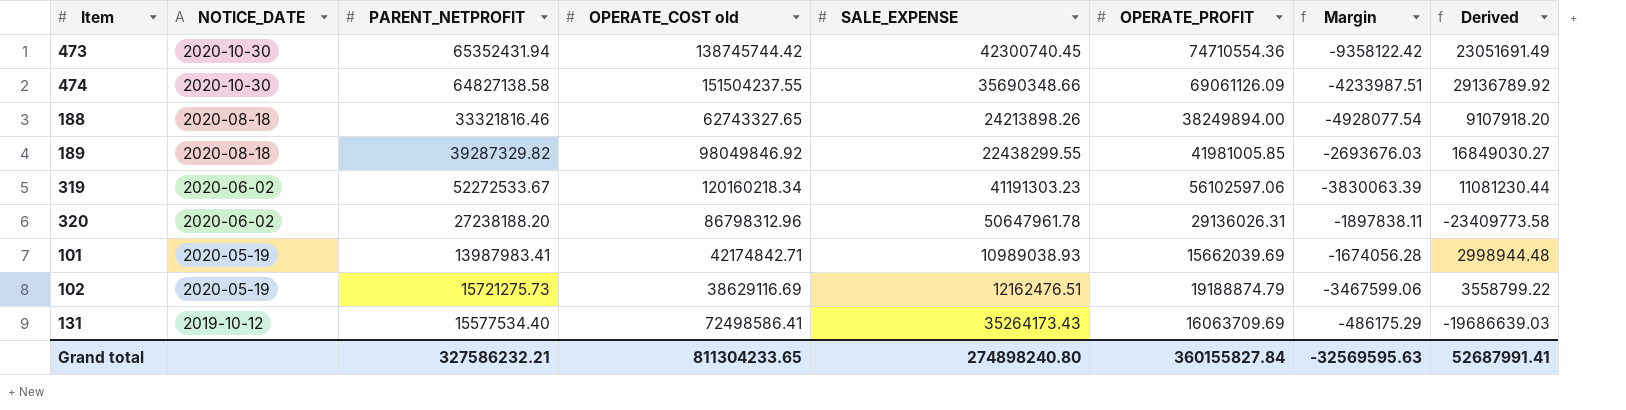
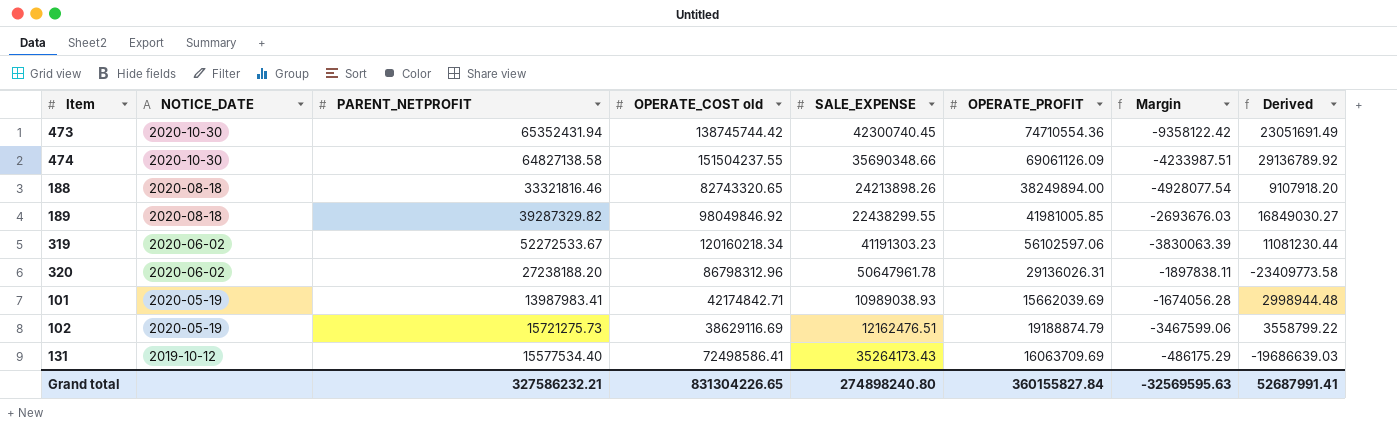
188 | OPERATE_COST old: 62743327.65 -> 82743320.65
Grand total | OPERATE_COST old: 811304233.65 -> 831304226.65

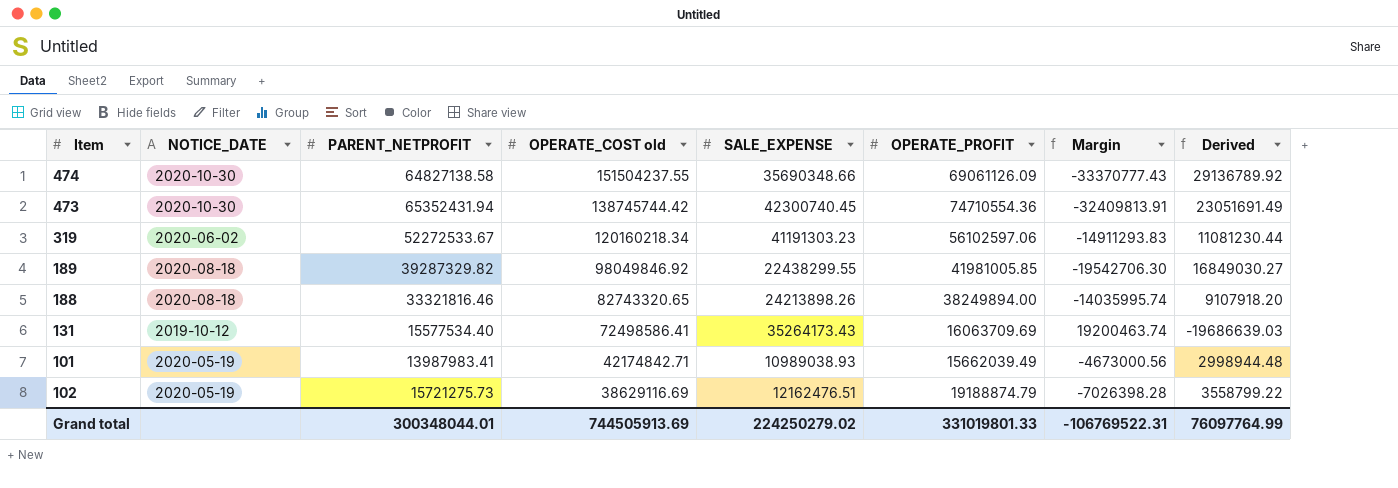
row order: NOTICE_DATE descending -> OPERATE_COST old descending
column Margin | formula: [PARENT_NETPROFIT] - [OPERATE_PROFIT] -> [SALE_EXPENSE] - [OPERATE_PROFIT]
row 320: 2020-06-02 | 27238188.20 | 86798312.96 | 50647961.78 | 29136026.31 | -1897838.11 | -23409773.58 -> none
101 | OPERATE_PROFIT: 15662039.69 -> 15662039.49
Grand total | PARENT_NETPROFIT: 327586232.21 -> 300348044.01
Grand total | OPERATE_COST old: 831304226.65 -> 744505913.69
Grand total | SALE_EXPENSE: 274898240.80 -> 224250279.02
Grand total | OPERATE_PROFIT: 360155827.84 -> 331019801.33
Grand total | Margin: -32569595.63 -> -106769522.31
Grand total | Derived: 52687991.41 -> 76097764.99

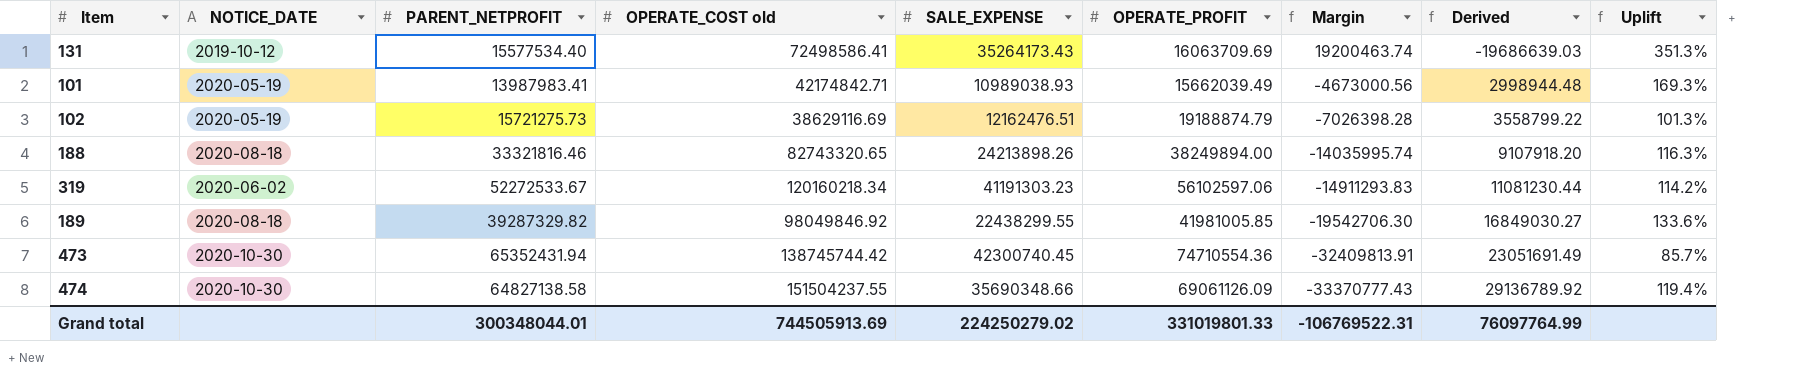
row order: OPERATE_COST old descending -> Margin descending
column Uplift | formula: none -> ([OPERATE_COST old] - [OPERATE_PROFIT]) / [OPERATE_PROFIT]

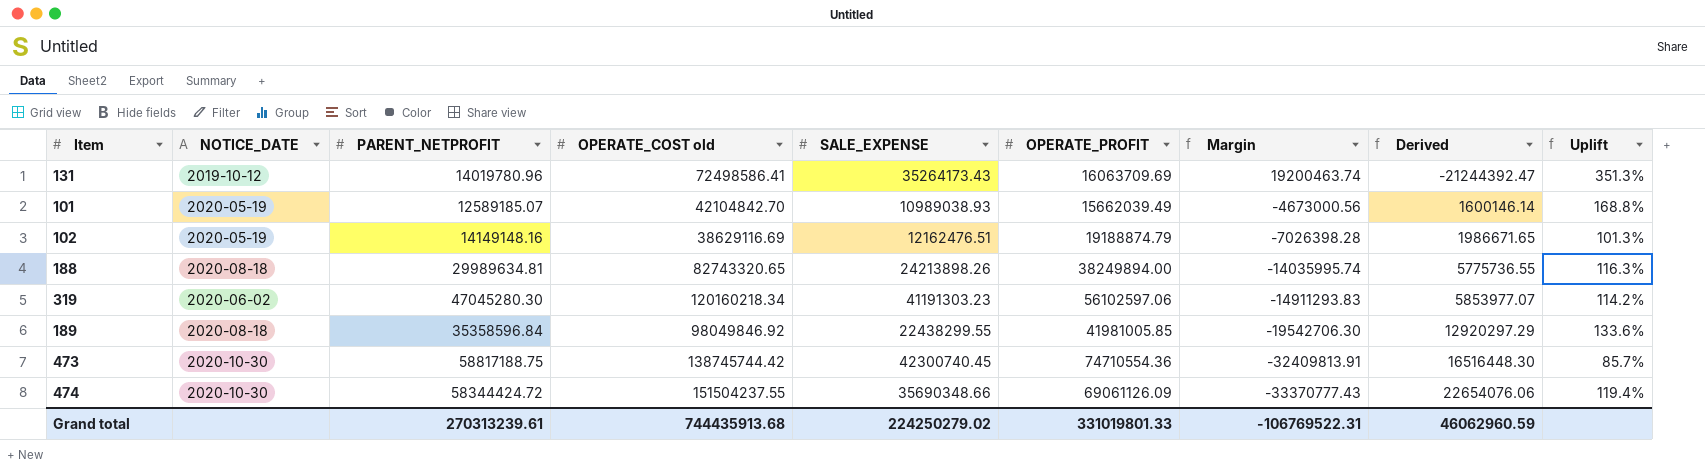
131 | PARENT_NETPROFIT: 15577534.40 -> 14019780.96
131 | Derived: -19686639.03 -> -21244392.47
101 | PARENT_NETPROFIT: 13987983.41 -> 12589185.07
101 | OPERATE_COST old: 42174842.71 -> 42104842.70
101 | Derived: 2998944.48 -> 1600146.14
101 | Uplift: 169.3% -> 168.8%
102 | PARENT_NETPROFIT: 15721275.73 -> 14149148.16
102 | Derived: 3558799.22 -> 1986671.65
188 | PARENT_NETPROFIT: 33321816.46 -> 29989634.81
188 | Derived: 9107918.20 -> 5775736.55
319 | PARENT_NETPROFIT: 52272533.67 -> 47045280.30
319 | Derived: 11081230.44 -> 5853977.07
189 | PARENT_NETPROFIT: 39287329.82 -> 35358596.84
189 | Derived: 16849030.27 -> 12920297.29
473 | PARENT_NETPROFIT: 65352431.94 -> 58817188.75
473 | Derived: 23051691.49 -> 16516448.30
474 | PARENT_NETPROFIT: 64827138.58 -> 58344424.72
474 | Derived: 29136789.92 -> 22654076.06
Grand total | PARENT_NETPROFIT: 300348044.01 -> 270313239.61
Grand total | OPERATE_COST old: 744505913.69 -> 744435913.68
Grand total | Derived: 76097764.99 -> 46062960.59

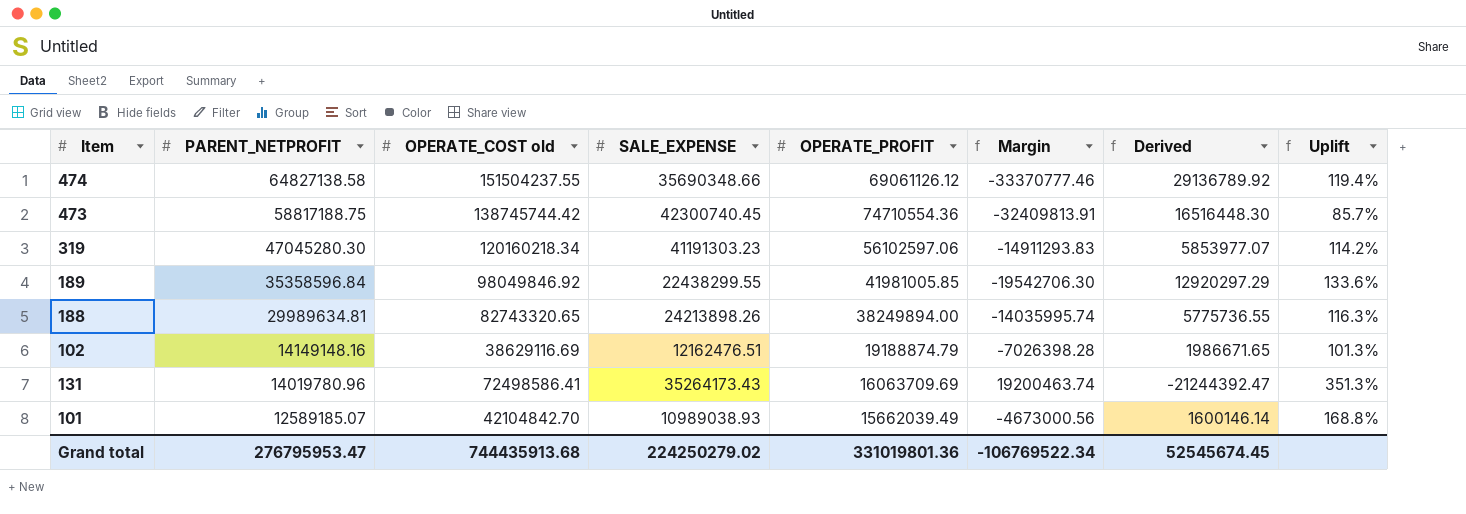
row order: Margin descending -> PARENT_NETPROFIT descending
column NOTICE_DATE | position: 2 -> none
474 | PARENT_NETPROFIT: 58344424.72 -> 64827138.58
474 | OPERATE_PROFIT: 69061126.09 -> 69061126.12
474 | Margin: -33370777.43 -> -33370777.46
474 | Derived: 22654076.06 -> 29136789.92
Grand total | PARENT_NETPROFIT: 270313239.61 -> 276795953.47
Grand total | OPERATE_PROFIT: 331019801.33 -> 331019801.36
Grand total | Margin: -106769522.31 -> -106769522.34
Grand total | Derived: 46062960.59 -> 52545674.45

